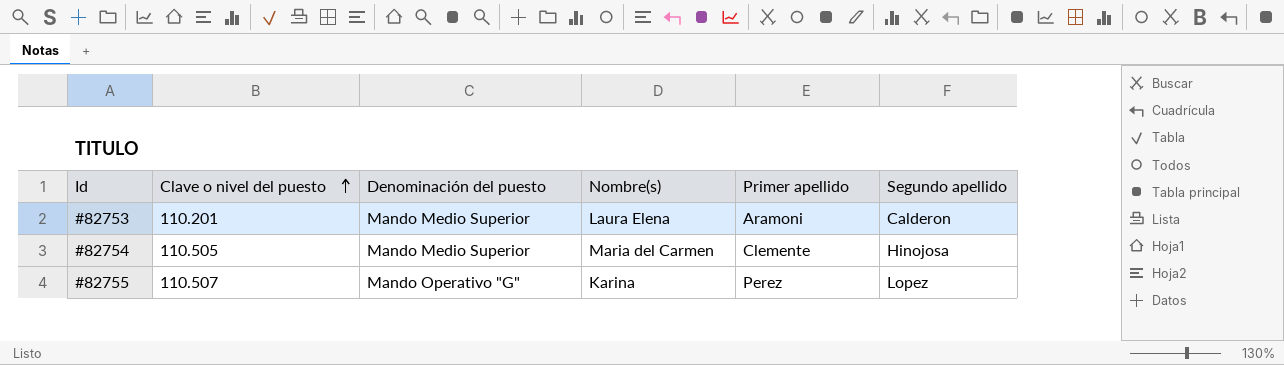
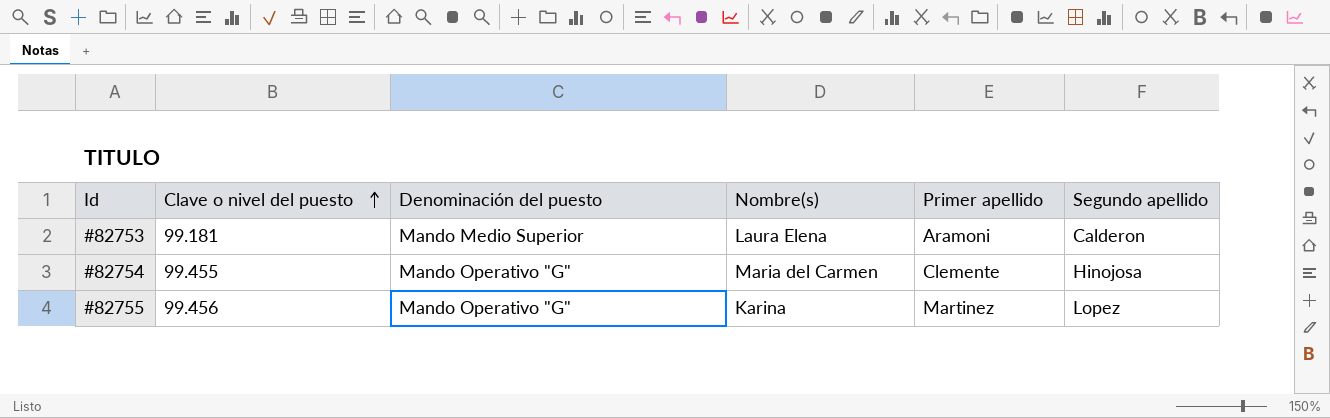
#82753 | Clave o nivel del puesto: 110.201 -> 99.181
#82754 | Clave o nivel del puesto: 110.505 -> 99.455
#82754 | Denominación del puesto: Mando Medio Superior -> Mando Operativo "G"
#82755 | Clave o nivel del puesto: 110.507 -> 99.456
#82755 | Primer apellido: Perez -> Martinez

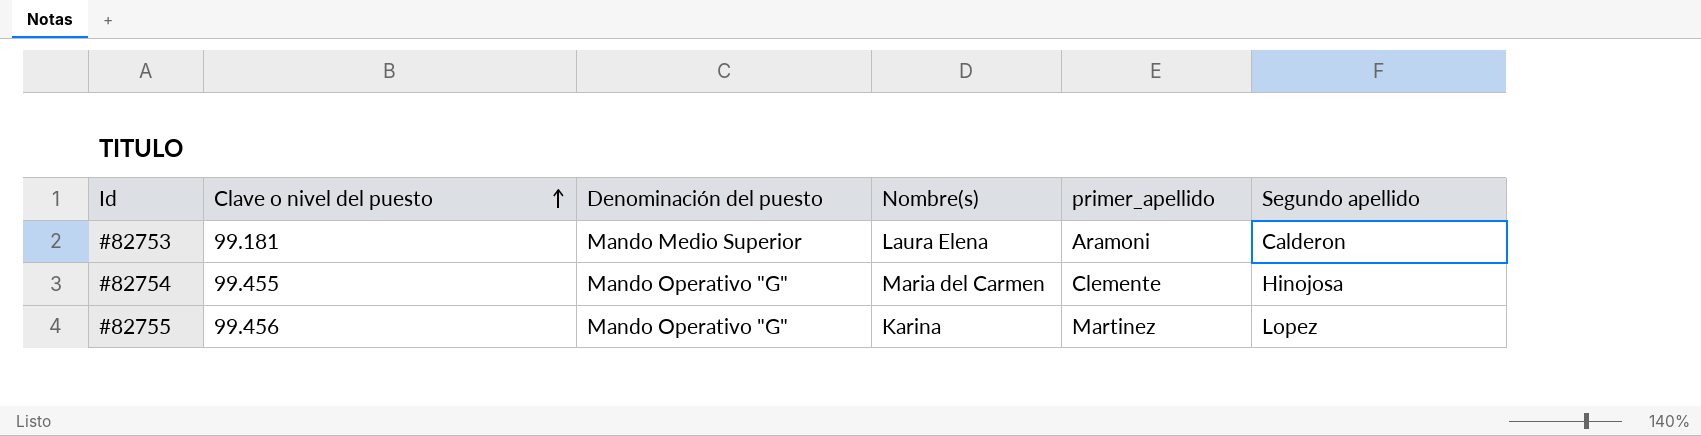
column name: Primer apellido -> primer_apellido

